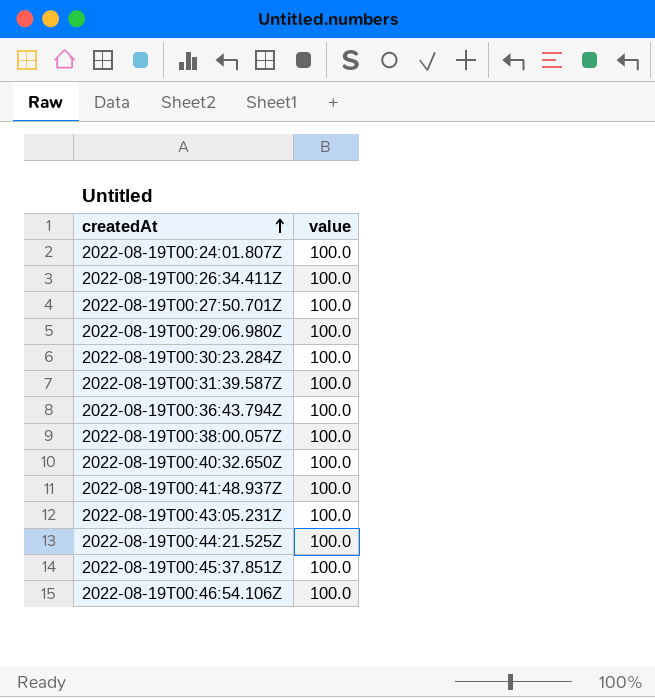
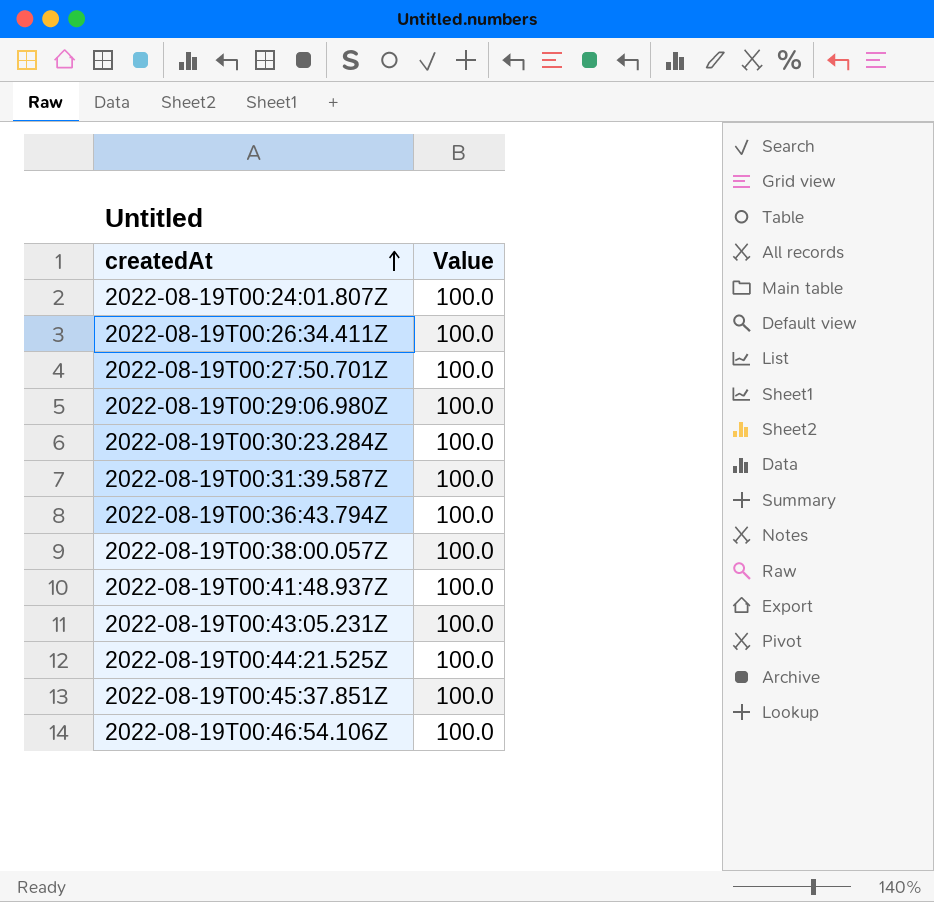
column name: value -> Value
row 2022-08-19T00:40:32.650Z: 100.0 -> none

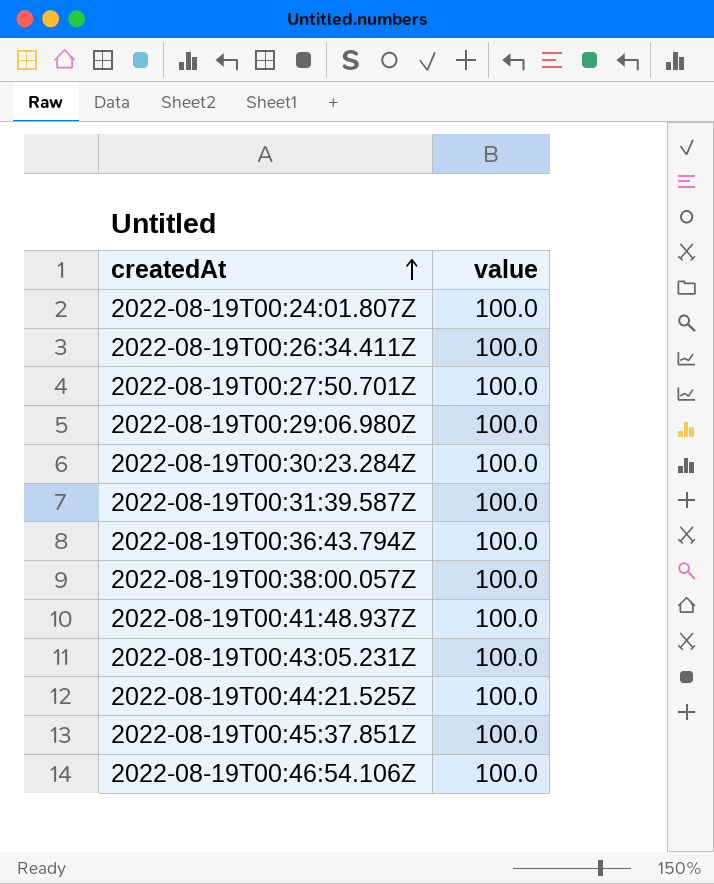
column name: Value -> value

